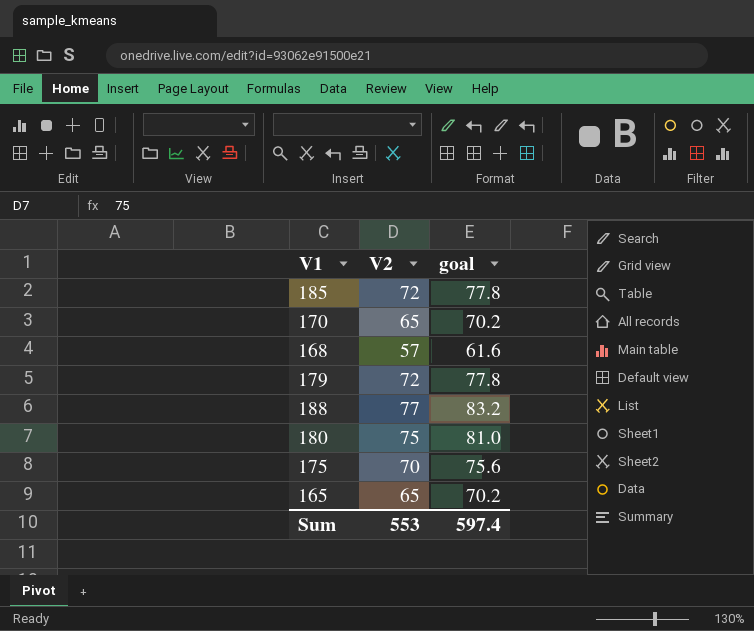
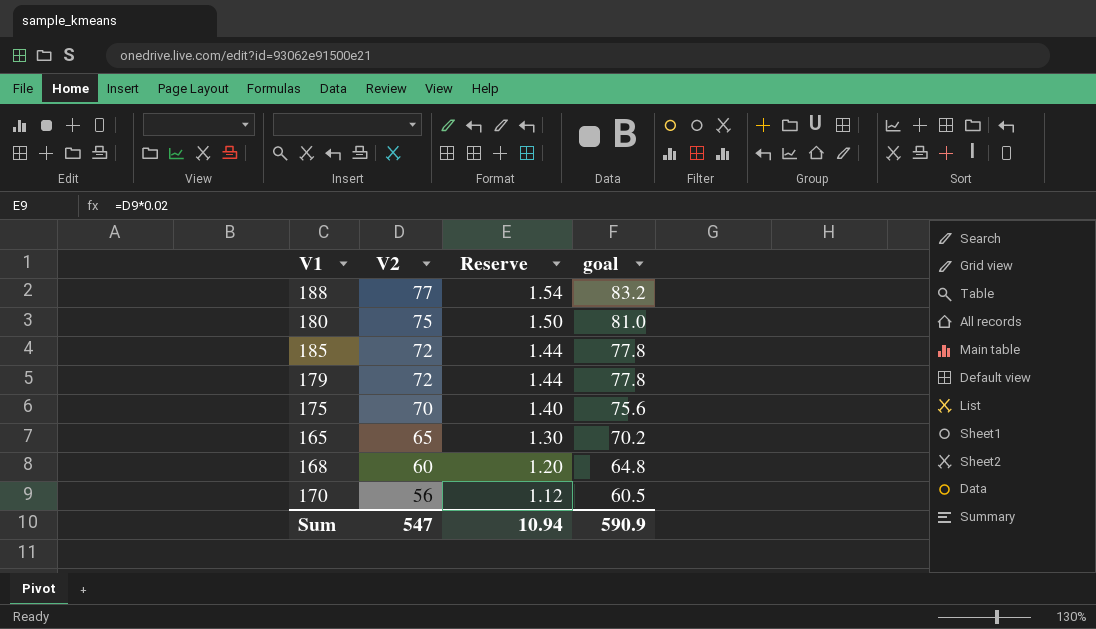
row order: none -> V2 descending
column Reserve | formula: none -> [V2] * 0.02
168 | V2: 57 -> 60
168 | goal: 61.6 -> 64.8
170 | V2: 65 -> 56
170 | goal: 70.2 -> 60.5
Sum | V2: 553 -> 547
Sum | goal: 597.4 -> 590.9

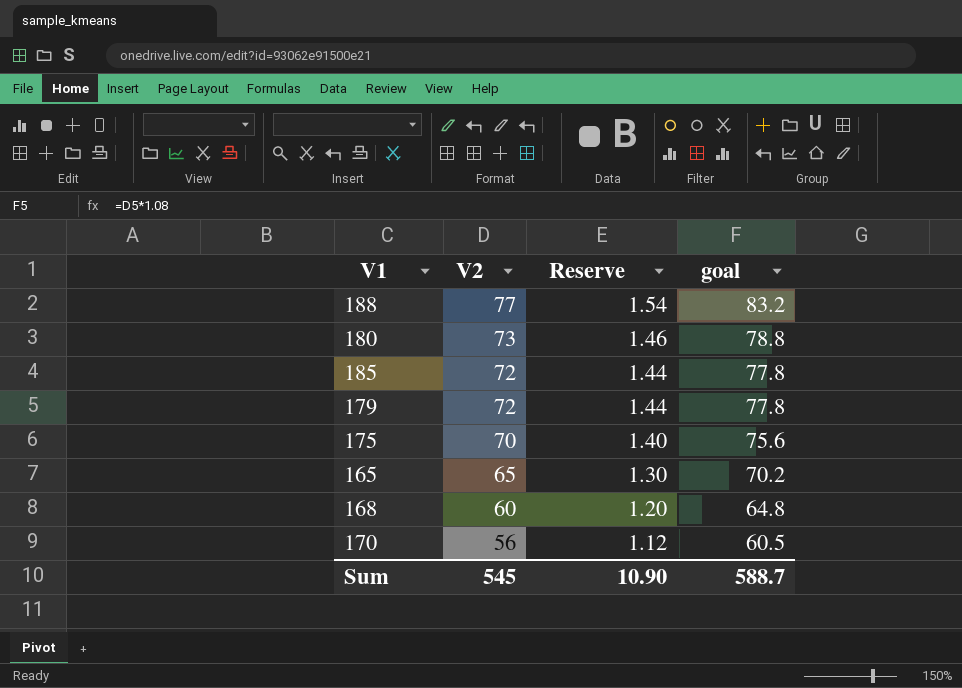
180 | V2: 75 -> 73
180 | Reserve: 1.50 -> 1.46
180 | goal: 81.0 -> 78.8
Sum | V2: 547 -> 545
Sum | Reserve: 10.94 -> 10.90
Sum | goal: 590.9 -> 588.7

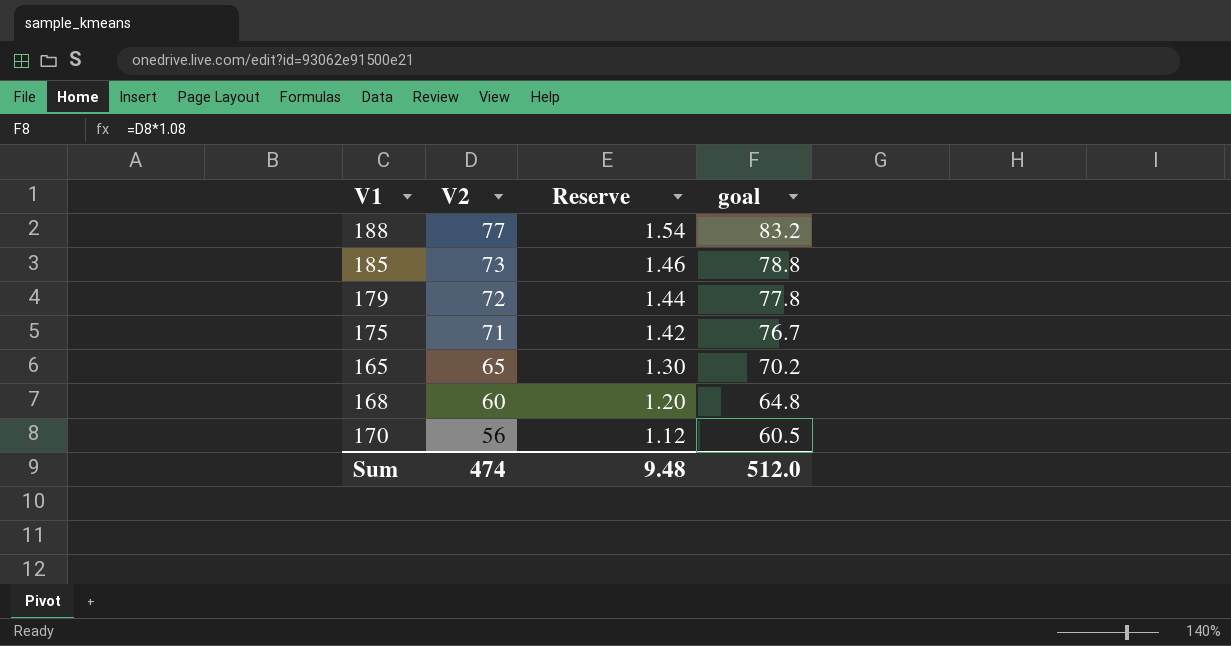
row 180: 73 | 1.46 | 78.8 -> none
185 | V2: 72 -> 73
185 | Reserve: 1.44 -> 1.46
185 | goal: 77.8 -> 78.8
175 | V2: 70 -> 71
175 | Reserve: 1.40 -> 1.42
175 | goal: 75.6 -> 76.7
Sum | V2: 545 -> 474
Sum | Reserve: 10.90 -> 9.48
Sum | goal: 588.7 -> 512.0

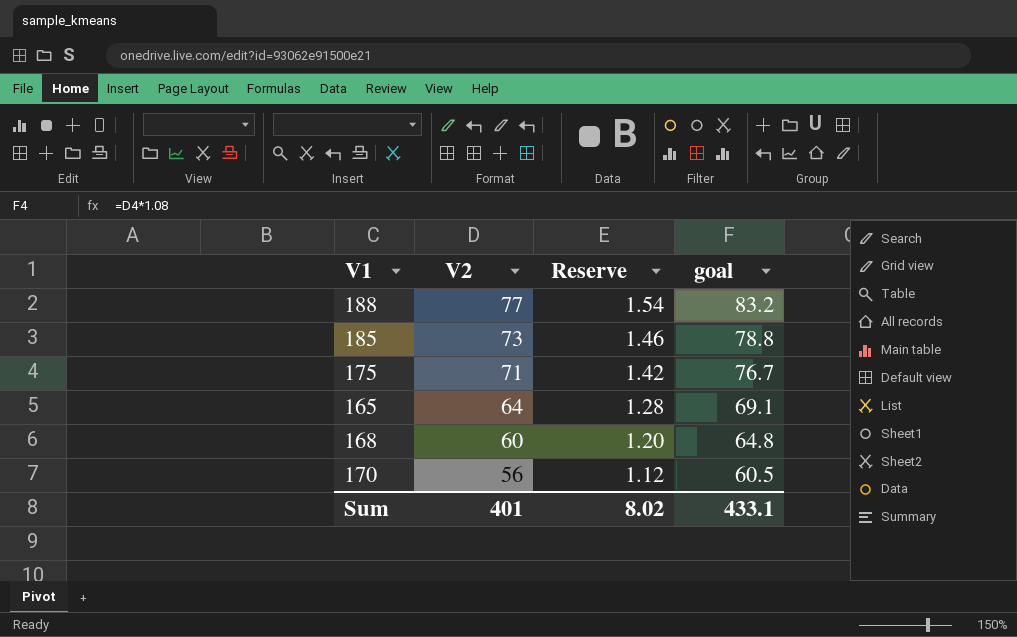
row 179: 72 | 1.44 | 77.8 -> none
165 | V2: 65 -> 64
165 | Reserve: 1.30 -> 1.28
165 | goal: 70.2 -> 69.1
Sum | V2: 474 -> 401
Sum | Reserve: 9.48 -> 8.02
Sum | goal: 512.0 -> 433.1

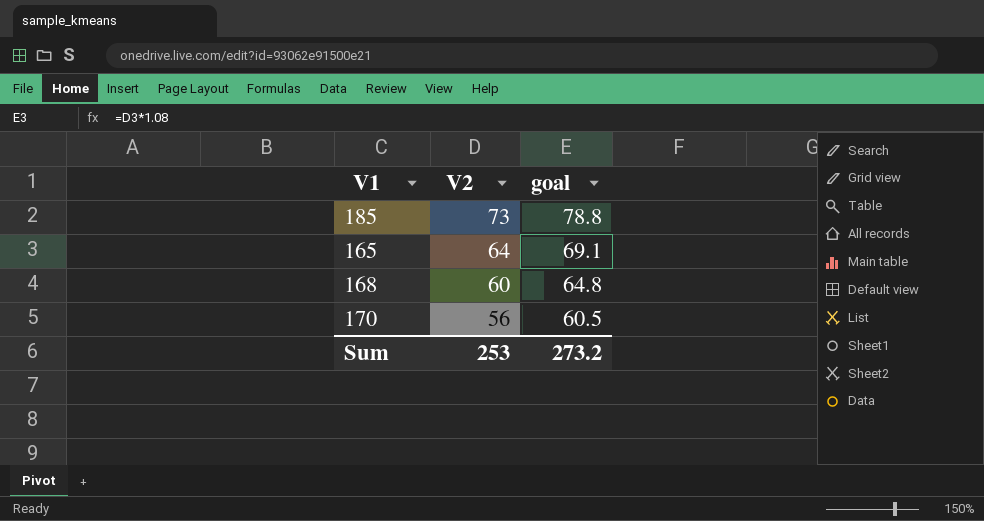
column Reserve | formula: [V2] * 0.02 -> none
row 188: 77 | 1.54 | 83.2 -> none
row 175: 71 | 1.42 | 76.7 -> none
Sum | V2: 401 -> 253
Sum | goal: 433.1 -> 273.2

